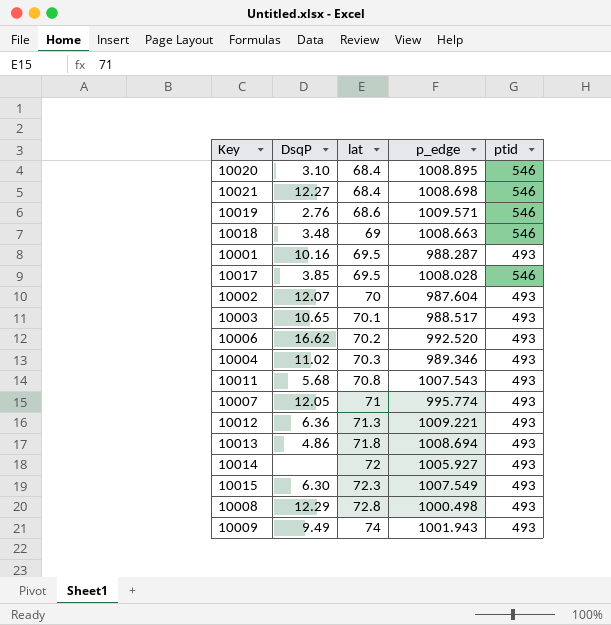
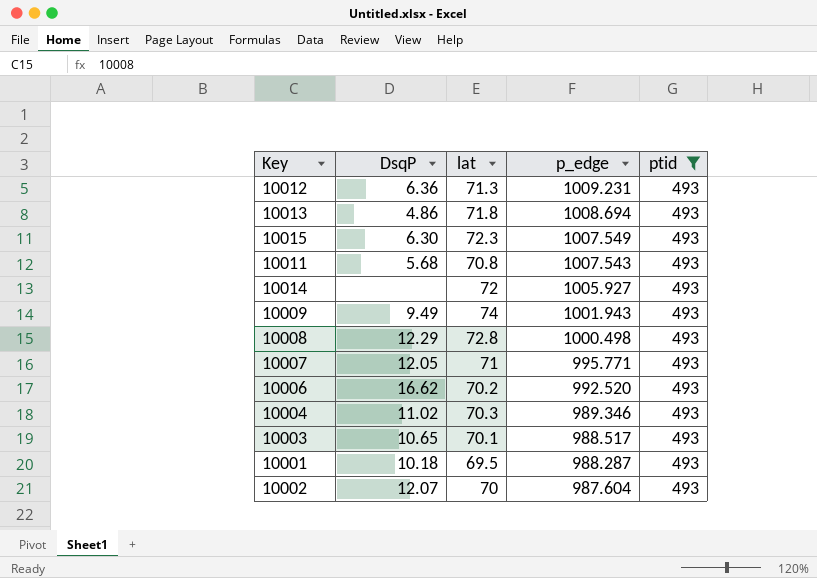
filter: none -> ptid = 493
row order: lat ascending -> p_edge descending
10012 | p_edge: 1009.221 -> 1009.231
10007 | p_edge: 995.774 -> 995.771
10001 | DsqP: 10.16 -> 10.18

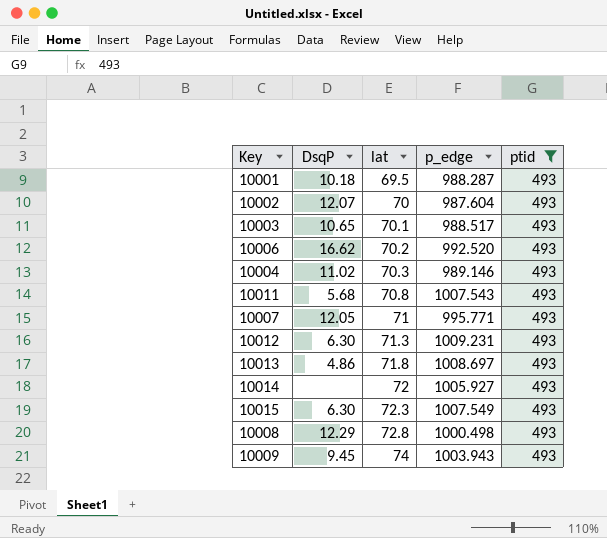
row order: p_edge descending -> lat ascending
10004 | p_edge: 989.346 -> 989.146
10012 | DsqP: 6.36 -> 6.30
10013 | p_edge: 1008.694 -> 1008.697
10009 | DsqP: 9.49 -> 9.45
10009 | p_edge: 1001.943 -> 1003.943

